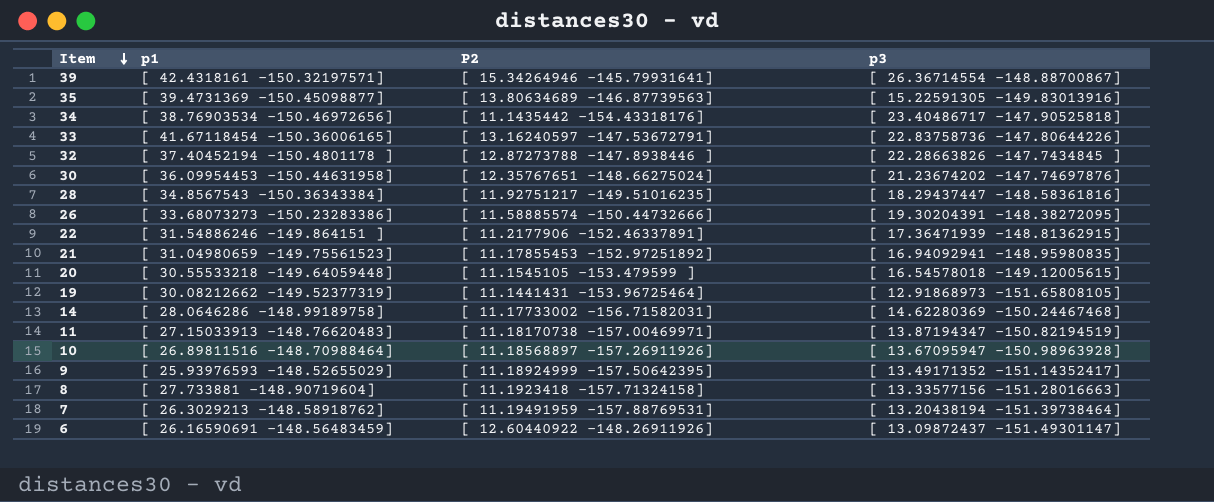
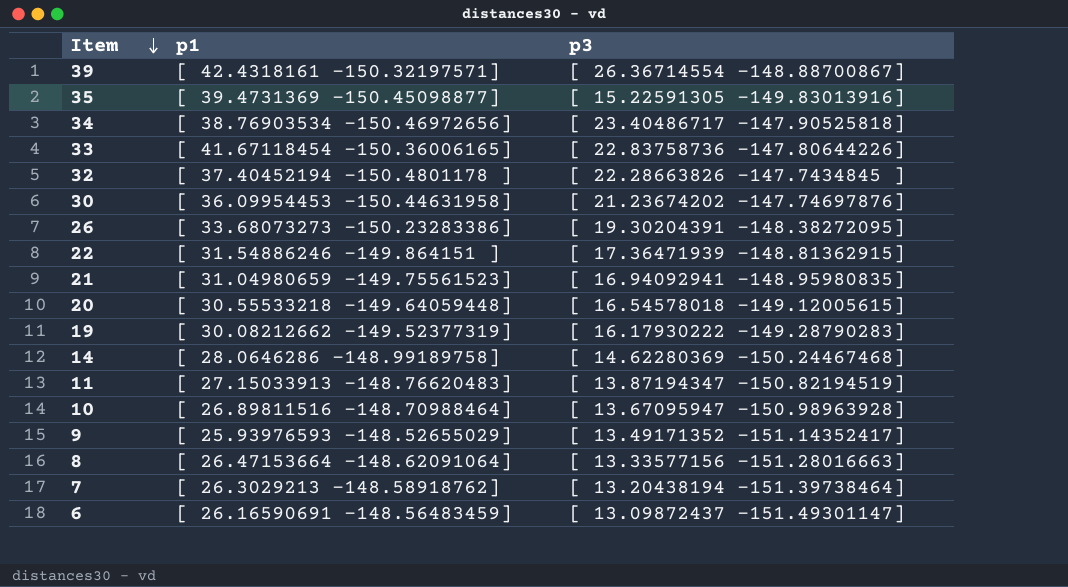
column P2 | position: 3 -> none
row 28: [ 34.8567543 -150.36343384] | [ 11.92751217 -149.51016235] | [ 18.29437447 -148.58361816] -> none
19 | p3: [ 12.91868973 -151.65808105] -> [ 16.17930222 -149.28790283]
8 | p1: [ 27.733881 -148.90719604] -> [ 26.47153664 -148.62091064]

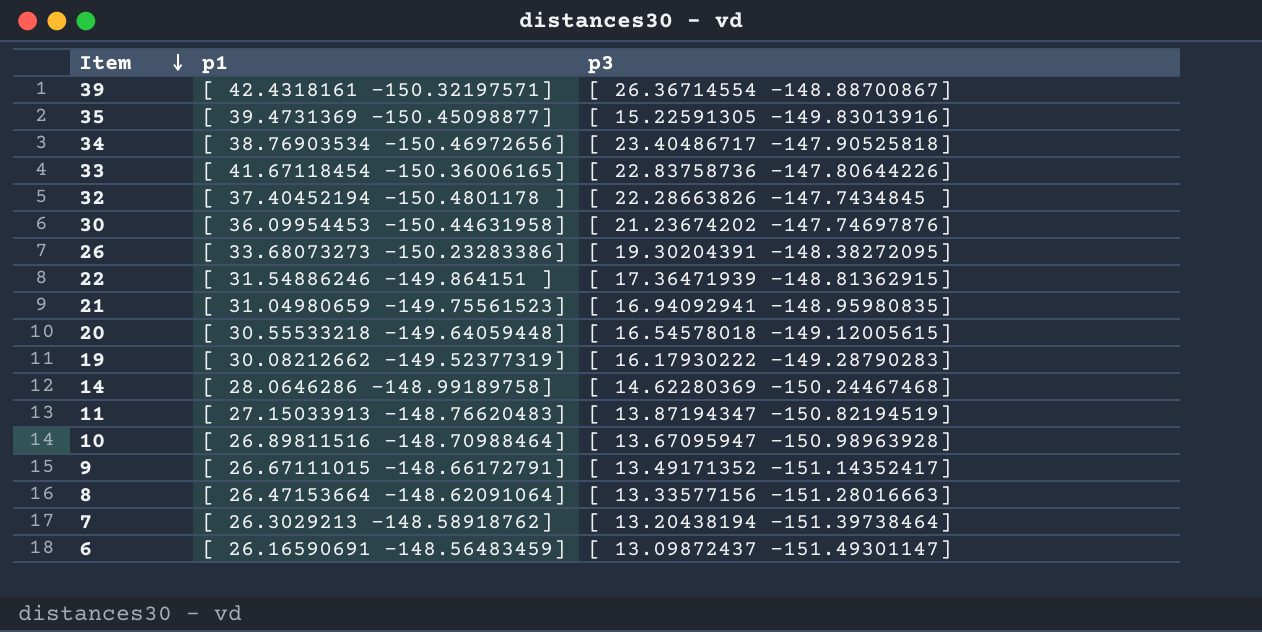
9 | p1: [ 25.93976593 -148.52655029] -> [ 26.67111015 -148.66172791]

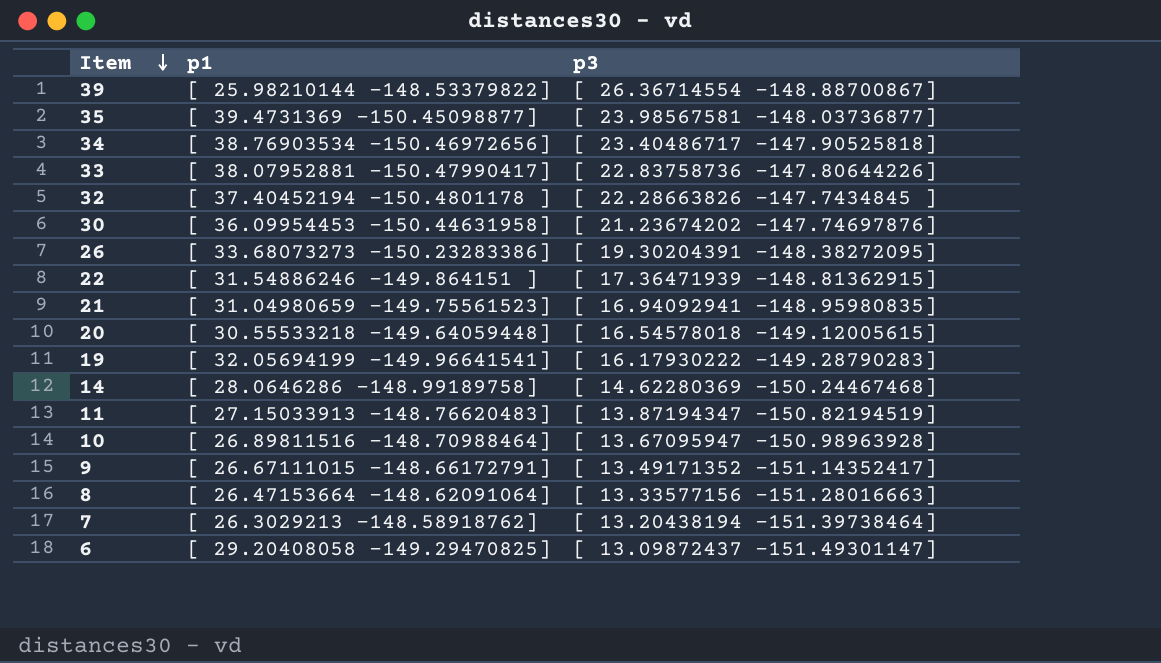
39 | p1: [ 42.4318161 -150.32197571] -> [ 25.98210144 -148.53379822]
35 | p3: [ 15.22591305 -149.83013916] -> [ 23.98567581 -148.03736877]
33 | p1: [ 41.67118454 -150.36006165] -> [ 38.07952881 -150.47990417]
19 | p1: [ 30.08212662 -149.52377319] -> [ 32.05694199 -149.96641541]
6 | p1: [ 26.16590691 -148.56483459] -> [ 29.20408058 -149.29470825]

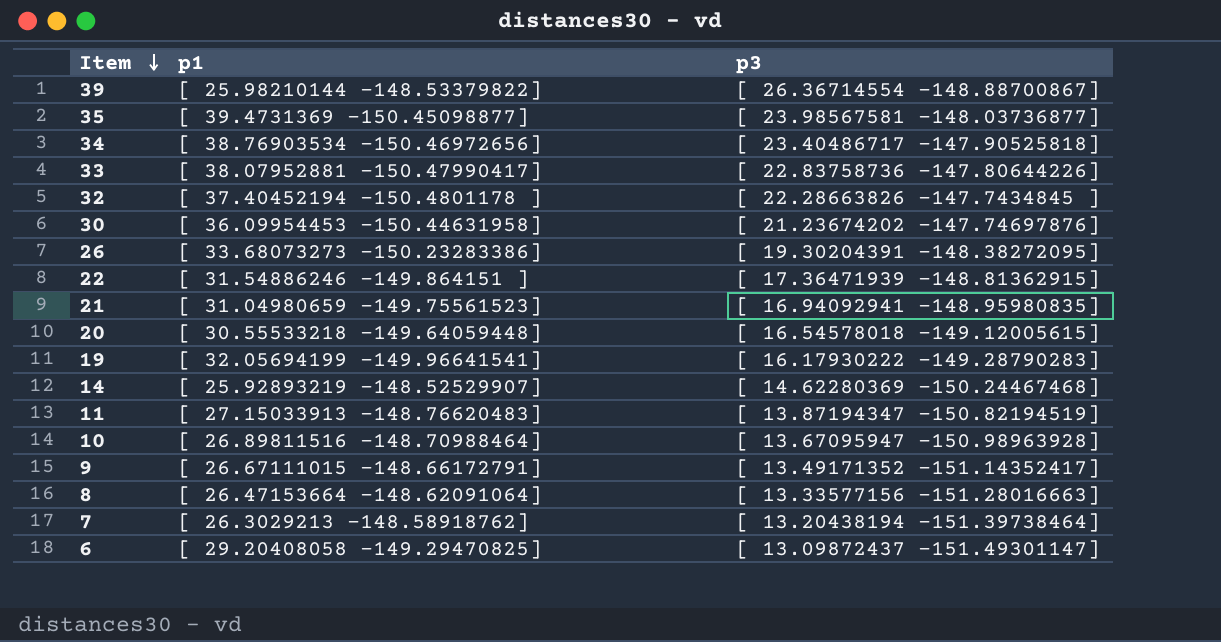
14 | p1: [ 28.0646286 -148.99189758] -> [ 25.92893219 -148.52529907]

